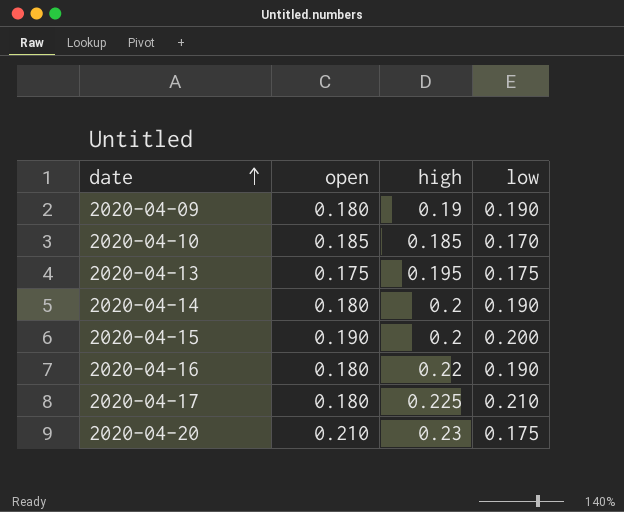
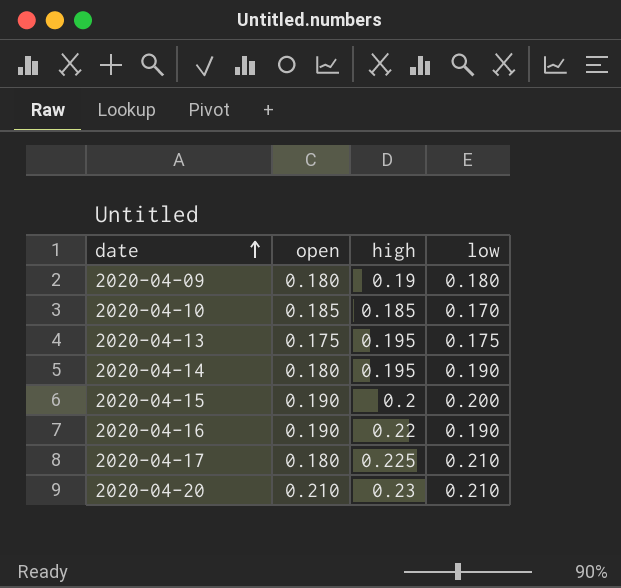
2020-04-09 | low: 0.190 -> 0.180
2020-04-14 | high: 0.2 -> 0.195
2020-04-16 | open: 0.180 -> 0.190
2020-04-20 | low: 0.175 -> 0.210

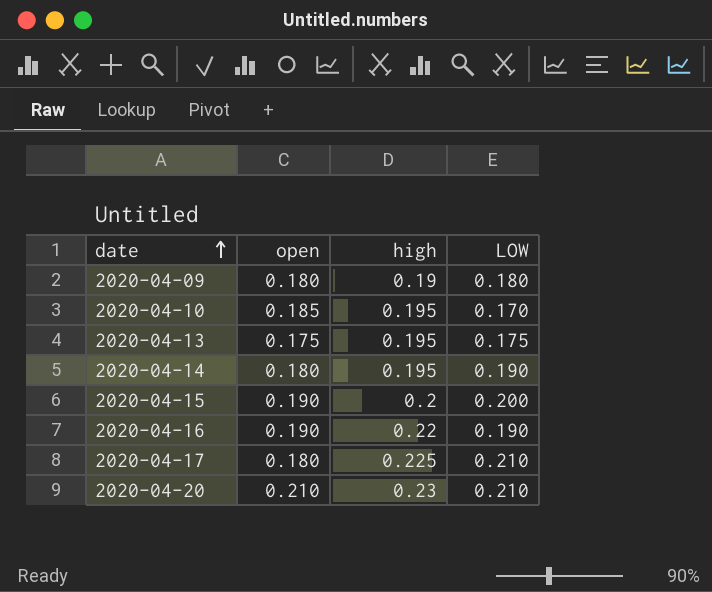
column name: low -> LOW
2020-04-10 | high: 0.185 -> 0.195

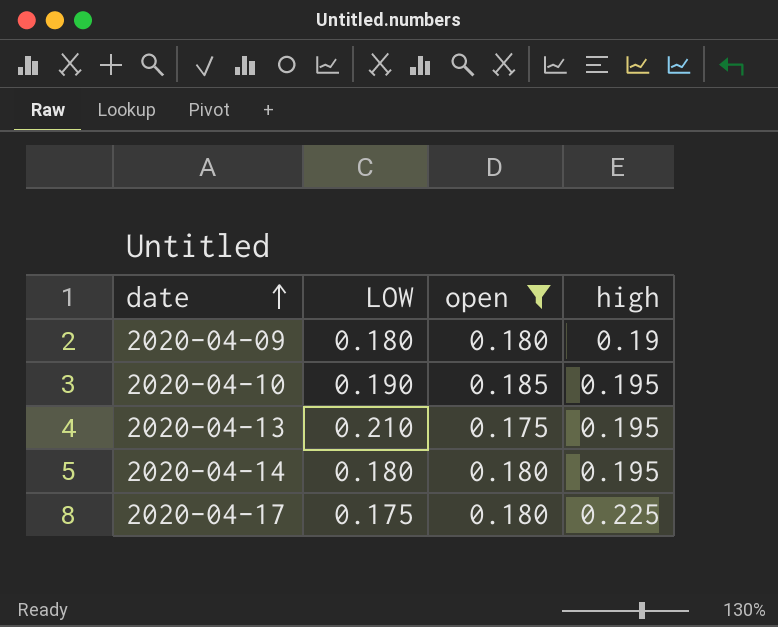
filter: none -> open <= 0.185
column LOW | position: 4 -> 2
2020-04-10 | LOW: 0.170 -> 0.190
2020-04-13 | LOW: 0.175 -> 0.210
2020-04-14 | LOW: 0.190 -> 0.180
2020-04-17 | LOW: 0.210 -> 0.175

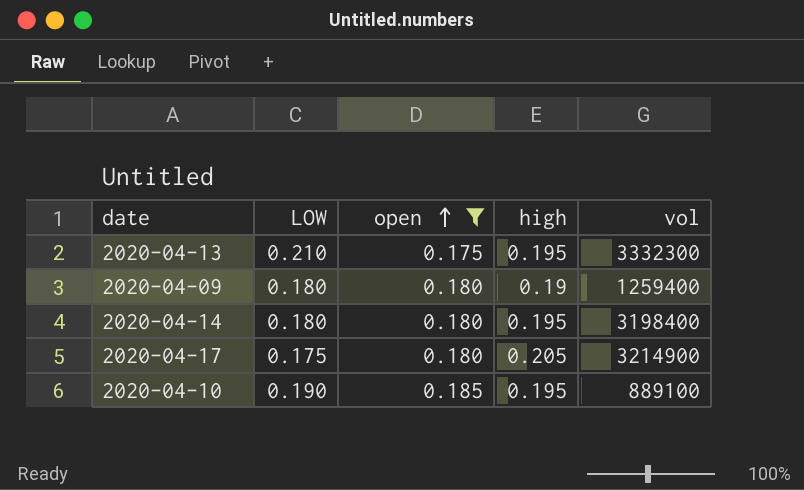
row order: date ascending -> open ascending
column vol | position: none -> 5
2020-04-17 | high: 0.225 -> 0.205

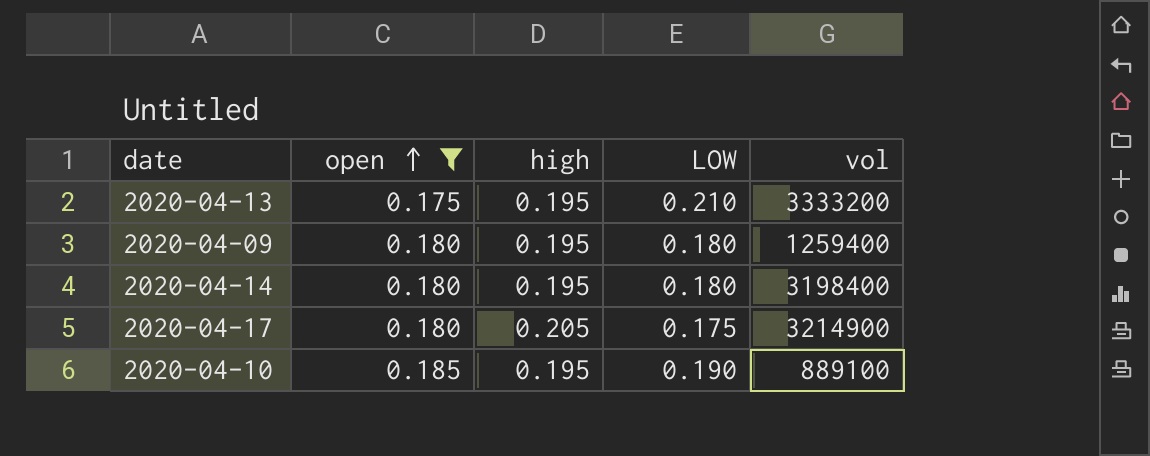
column LOW | position: 2 -> 4
2020-04-13 | vol: 3332300 -> 3333200
2020-04-09 | high: 0.19 -> 0.195

